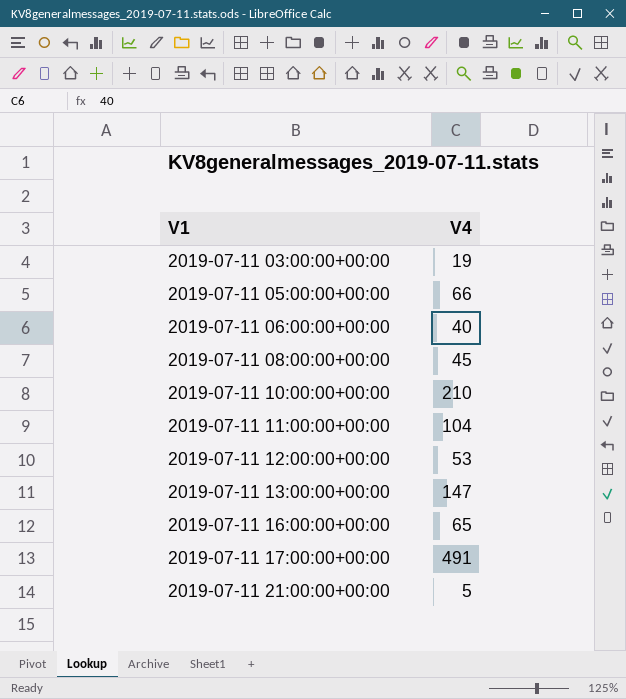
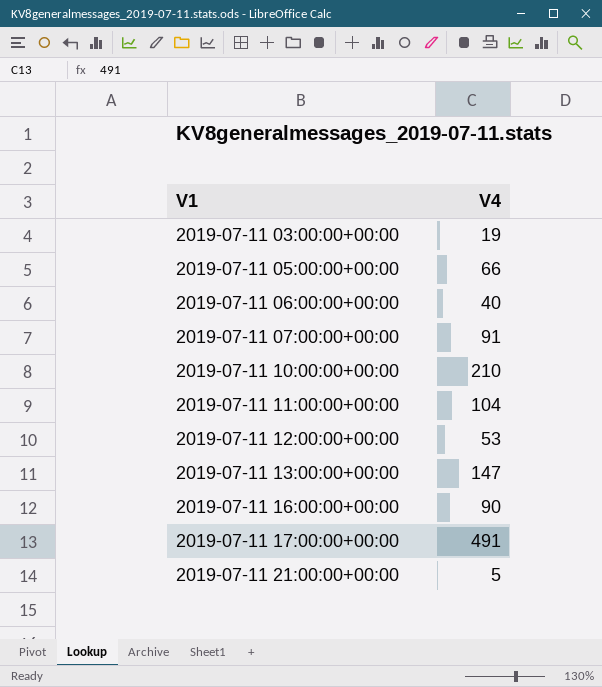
row 2019-07-11 08:00:00+00:00: 45 -> none
row 2019-07-11 07:00:00+00:00: none -> 91
2019-07-11 16:00:00+00:00 | V4: 65 -> 90

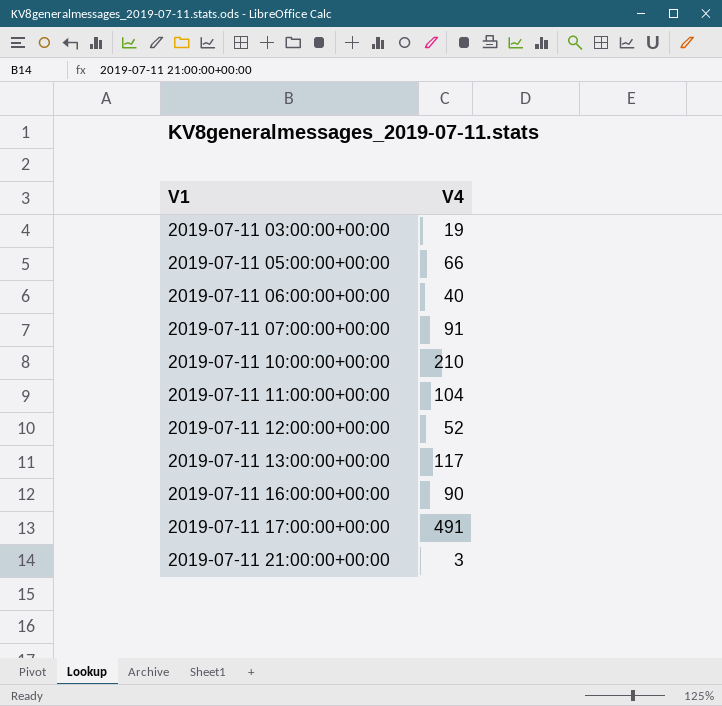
2019-07-11 12:00:00+00:00 | V4: 53 -> 52
2019-07-11 13:00:00+00:00 | V4: 147 -> 117
2019-07-11 21:00:00+00:00 | V4: 5 -> 3

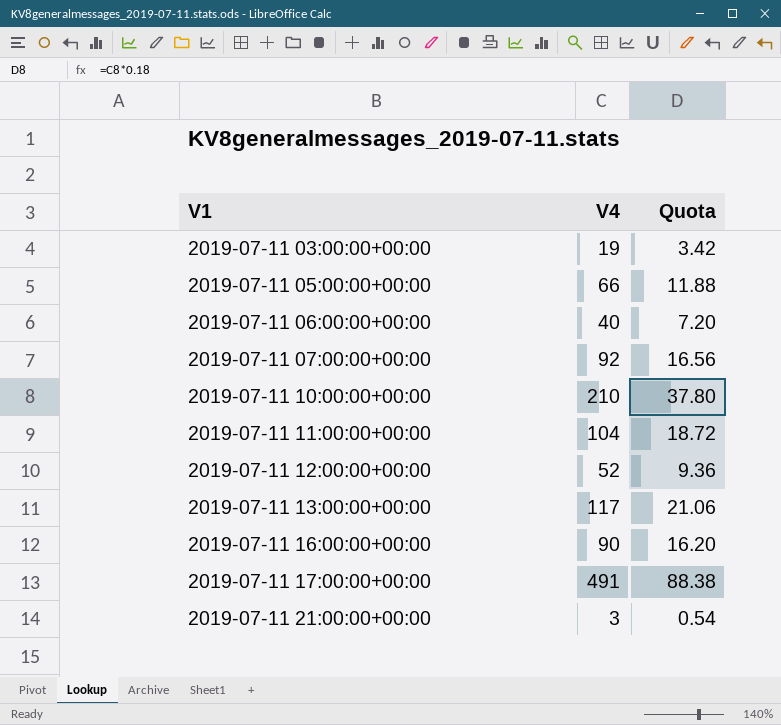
column Quota | formula: none -> [V4] * 0.18
2019-07-11 07:00:00+00:00 | V4: 91 -> 92

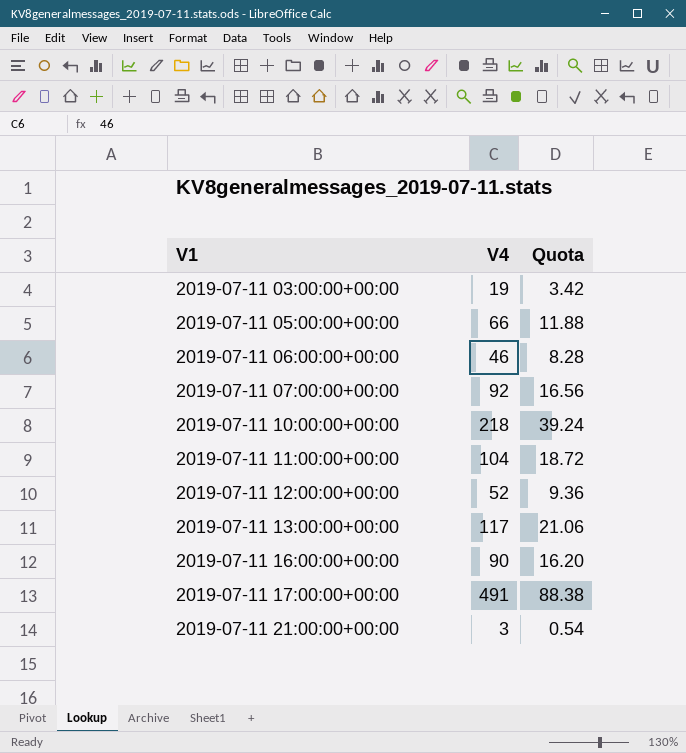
2019-07-11 06:00:00+00:00 | V4: 40 -> 46
2019-07-11 06:00:00+00:00 | Quota: 7.20 -> 8.28
2019-07-11 10:00:00+00:00 | V4: 210 -> 218
2019-07-11 10:00:00+00:00 | Quota: 37.80 -> 39.24

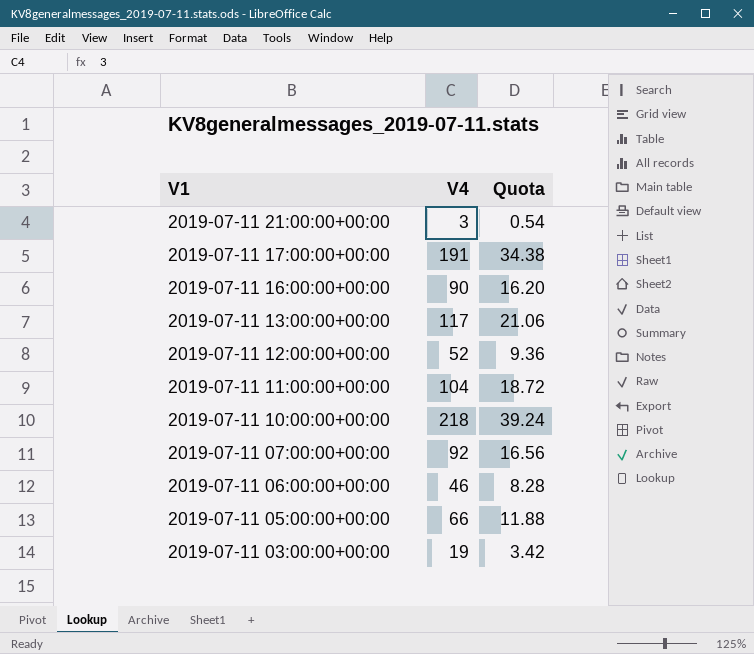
row order: V1 ascending -> V1 descending
2019-07-11 17:00:00+00:00 | V4: 491 -> 191
2019-07-11 17:00:00+00:00 | Quota: 88.38 -> 34.38

